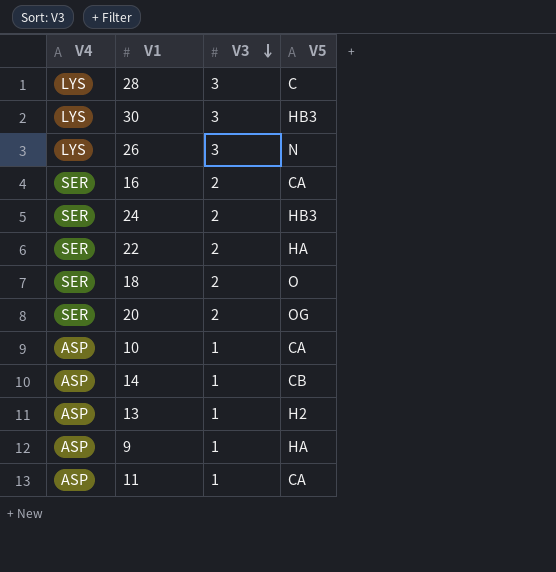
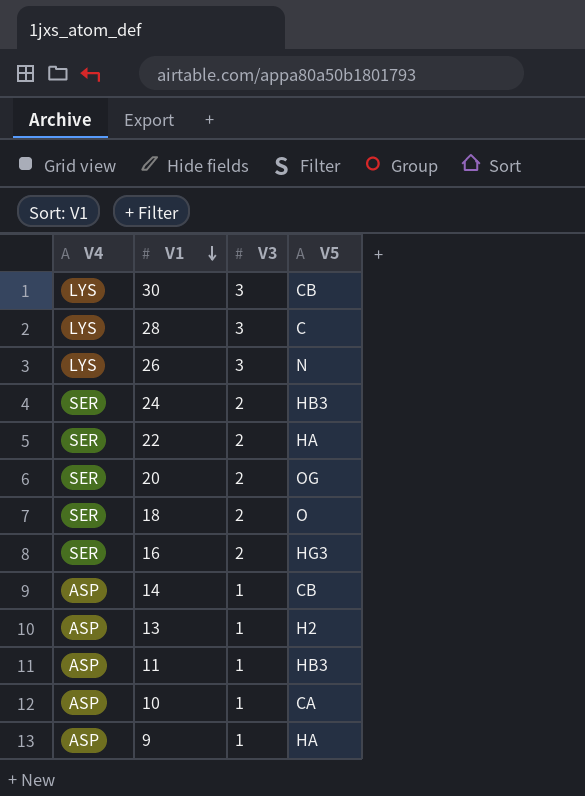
row order: V3 descending -> V1 descending
30 | V5: HB3 -> CB
16 | V5: CA -> HG3
11 | V5: CA -> HB3

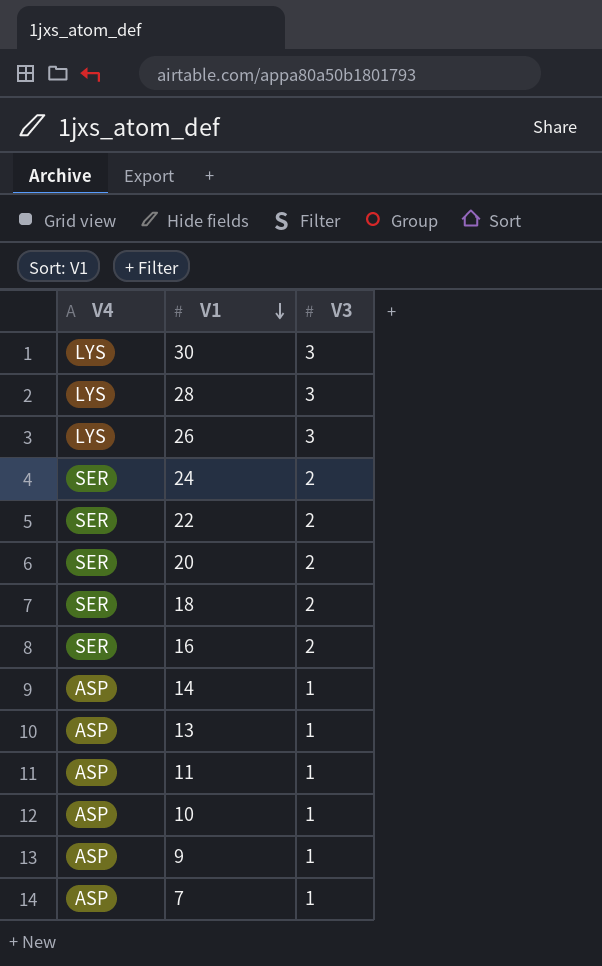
column V5 | position: 4 -> none
row 7: none -> ASP | 1

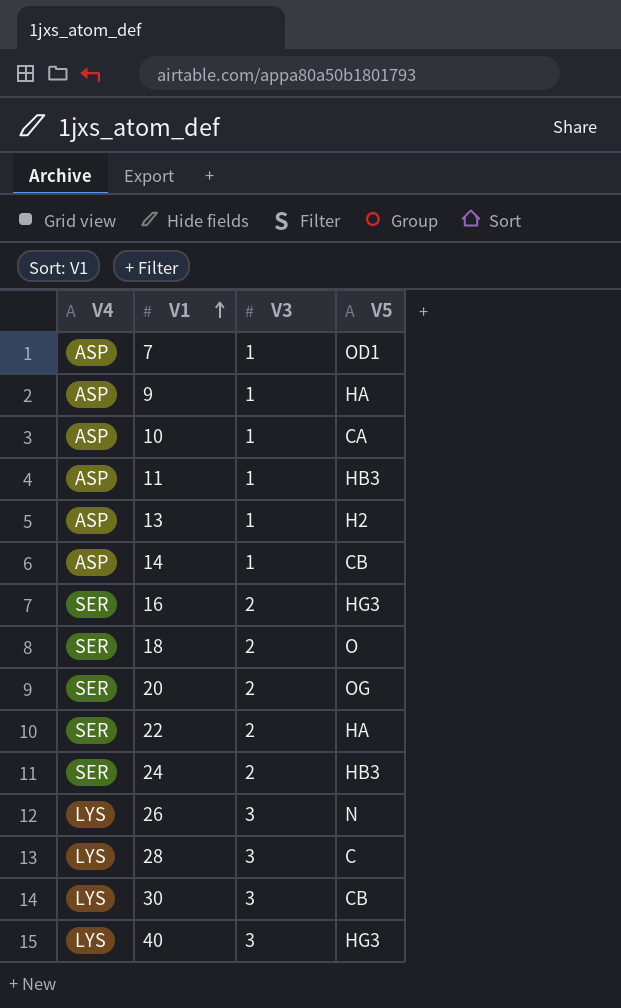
row order: V1 descending -> V1 ascending
column V5 | position: none -> 4
row 40: none -> LYS | 3 | HG3

